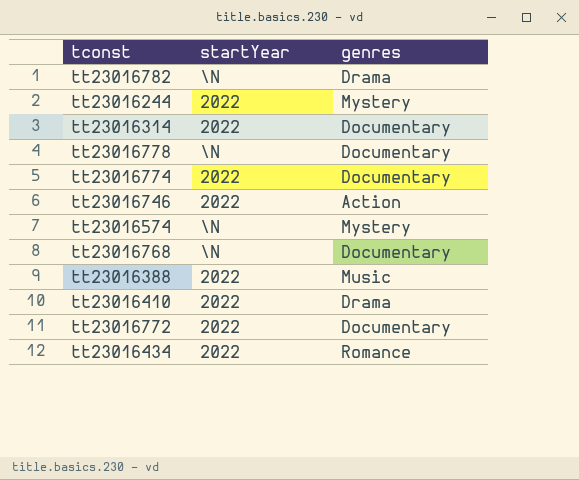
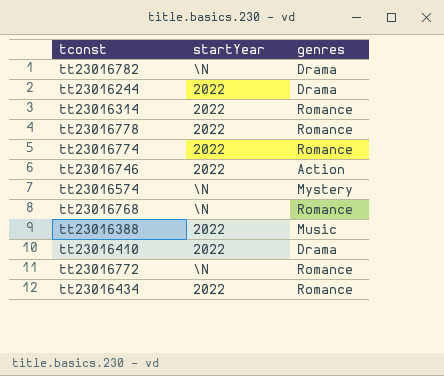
tt23016244 | genres: Mystery -> Drama
tt23016314 | genres: Documentary -> Romance
tt23016778 | startYear: \N -> 2022
tt23016778 | genres: Documentary -> Romance
tt23016774 | genres: Documentary -> Romance
tt23016768 | genres: Documentary -> Romance
tt23016772 | startYear: 2022 -> \N
tt23016772 | genres: Documentary -> Romance

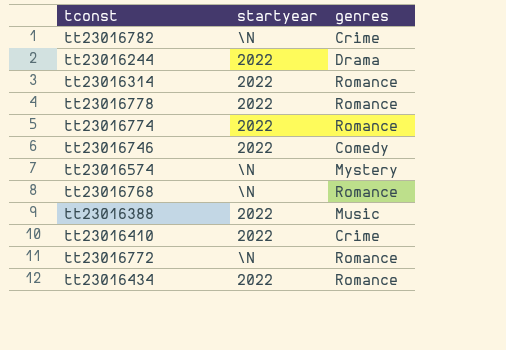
column name: startYear -> startyear
tt23016782 | genres: Drama -> Crime
tt23016746 | genres: Action -> Comedy
tt23016410 | genres: Drama -> Crime

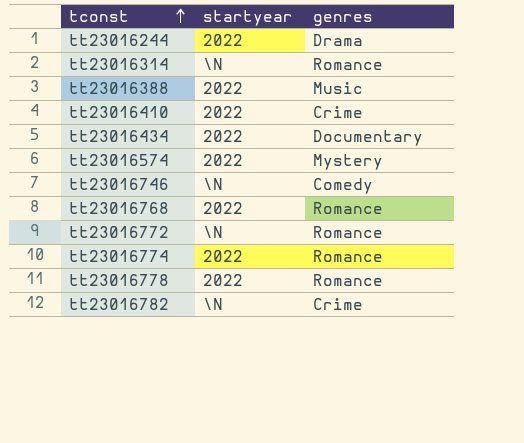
row order: none -> tconst ascending
tt23016314 | startyear: 2022 -> \N
tt23016434 | genres: Romance -> Documentary
tt23016574 | startyear: \N -> 2022
tt23016746 | startyear: 2022 -> \N
tt23016768 | startyear: \N -> 2022

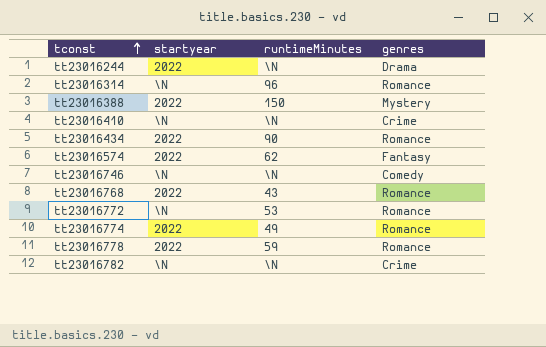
column runtimeMinutes | position: none -> 3
tt23016388 | genres: Music -> Mystery
tt23016410 | startyear: 2022 -> \N
tt23016434 | genres: Documentary -> Romance
tt23016574 | genres: Mystery -> Fantasy

